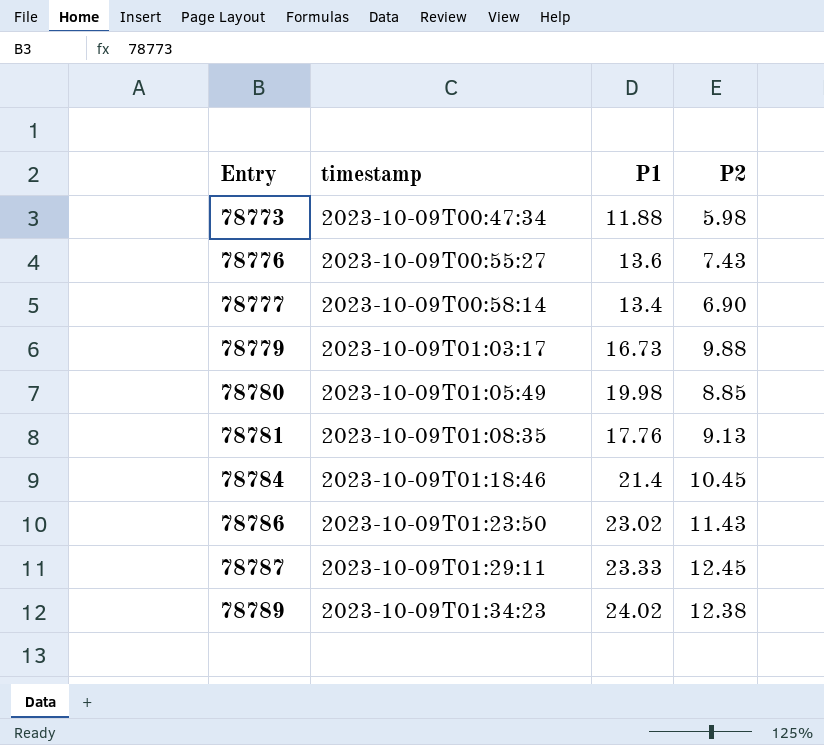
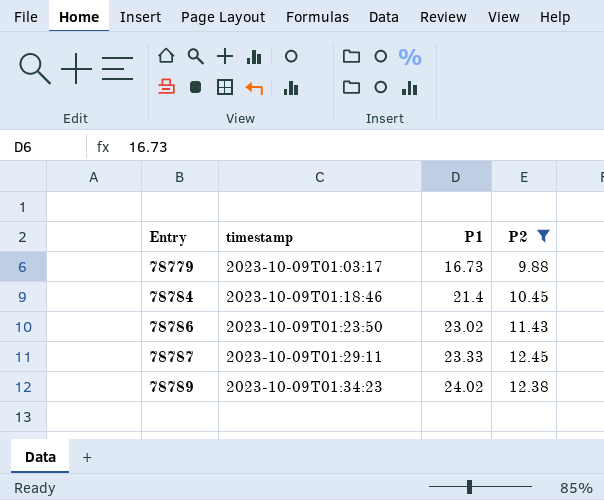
filter: none -> P2 >= 9.88

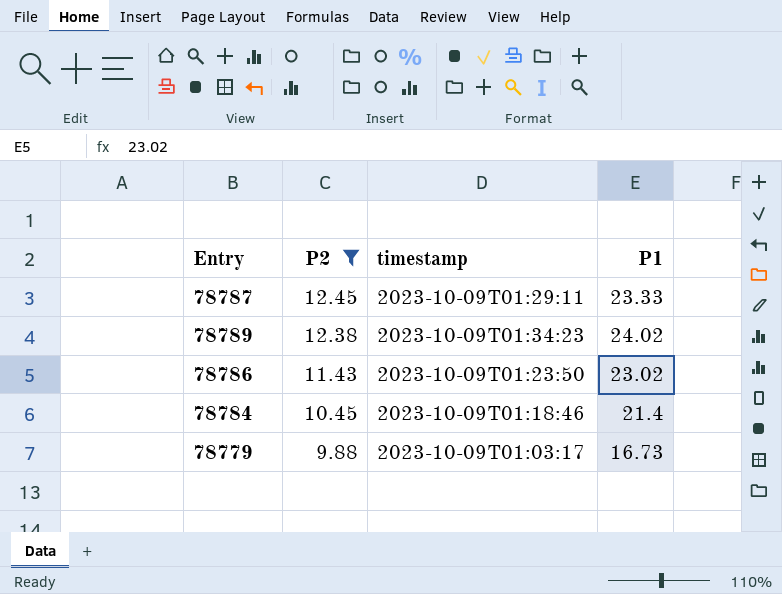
row order: Entry ascending -> P2 descending
column P2 | position: 4 -> 2

